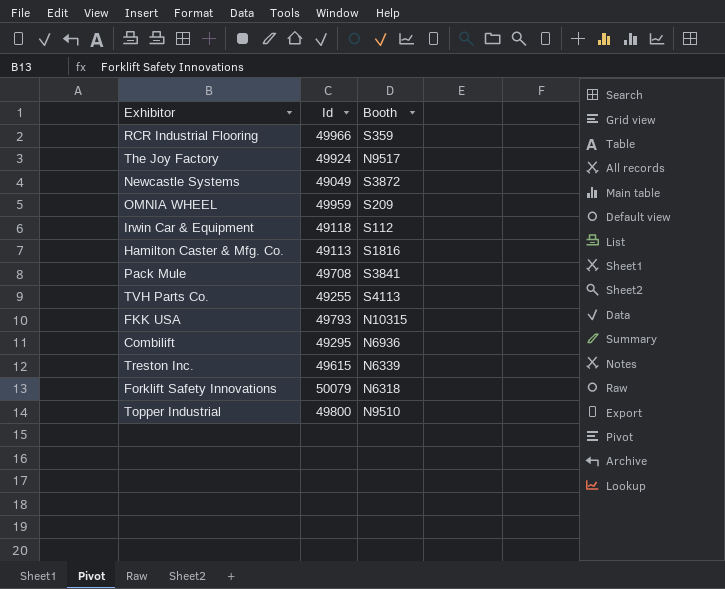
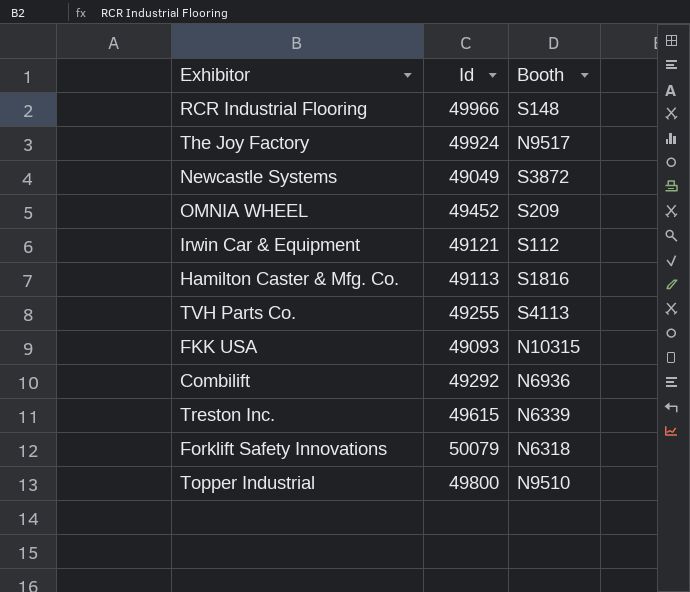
row Pack Mule: 49708 | S3841 -> none
RCR Industrial Flooring | Booth: S359 -> S148
OMNIA WHEEL | Id: 49959 -> 49452
Irwin Car & Equipment | Id: 49118 -> 49121
FKK USA | Id: 49793 -> 49093
Combilift | Id: 49295 -> 49292

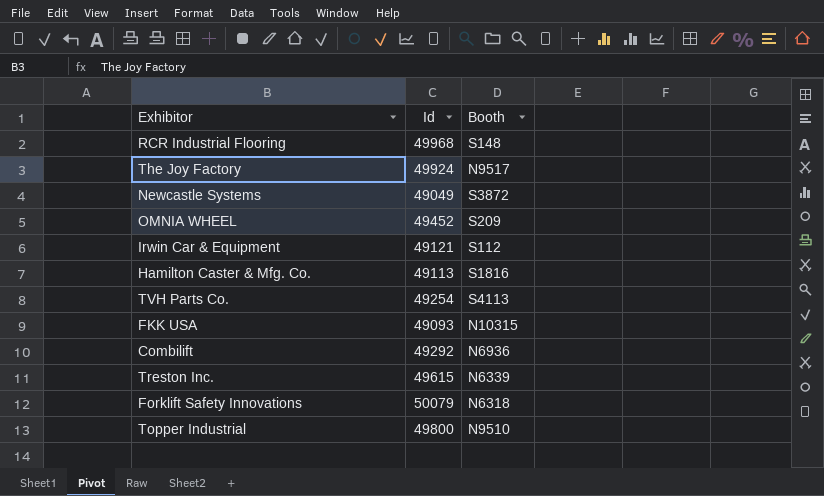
RCR Industrial Flooring | Id: 49966 -> 49968
TVH Parts Co. | Id: 49255 -> 49254

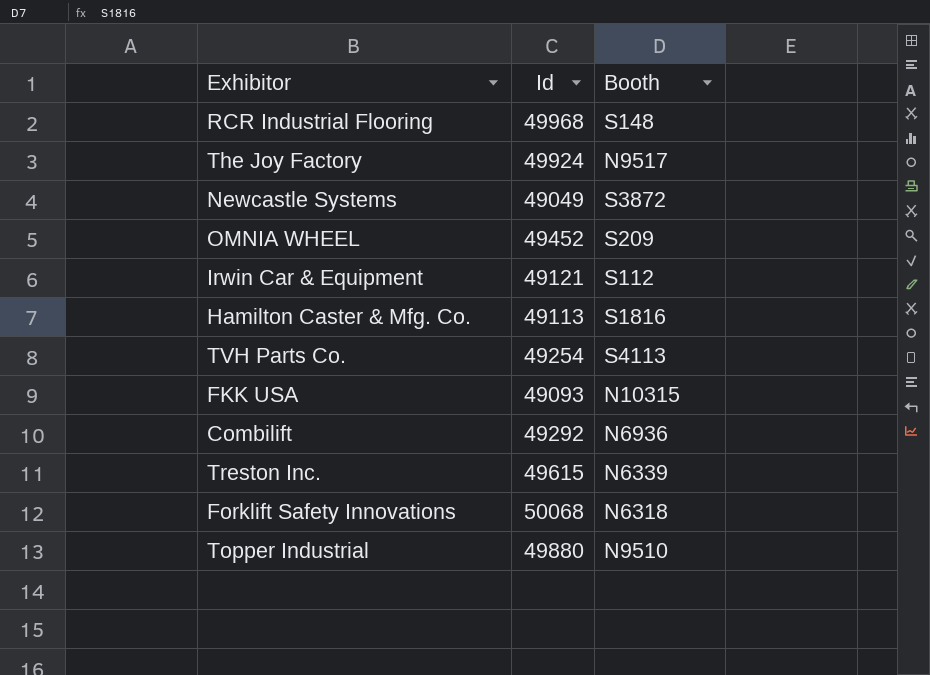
Forklift Safety Innovations | Id: 50079 -> 50068
Topper Industrial | Id: 49800 -> 49880

